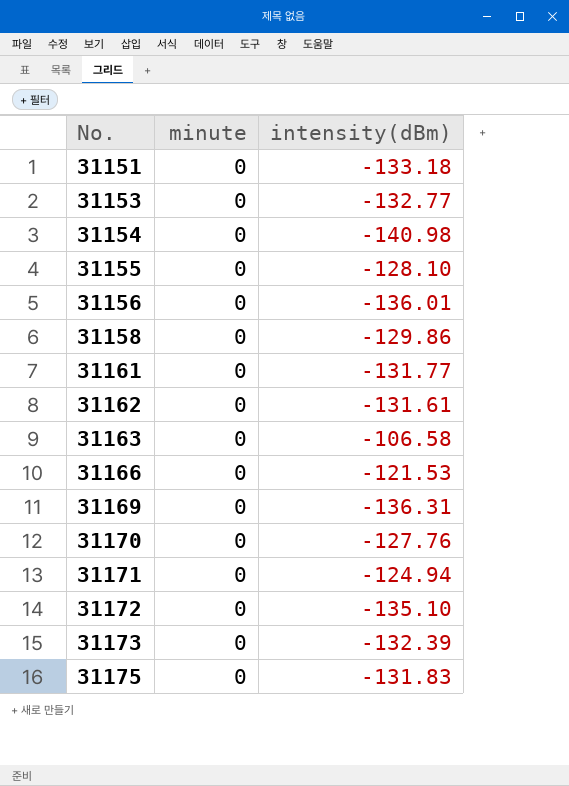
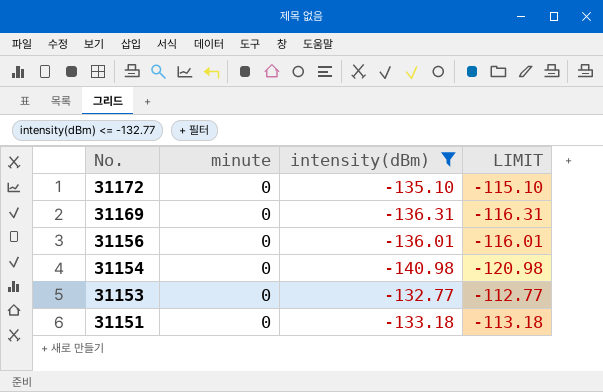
filter: none -> intensity(dBm) <= -132.77
row order: No. ascending -> No. descending
column LIMIT | formula: none -> [intensity(dBm)] + 20

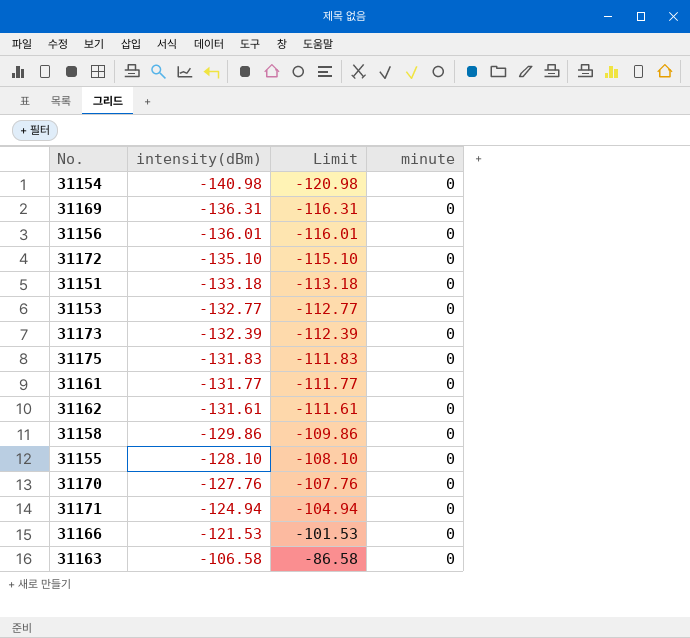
filter: intensity(dBm) <= -132.77 -> none
row order: No. descending -> intensity(dBm) ascending
column name: LIMIT -> Limit
column minute | position: 2 -> 4

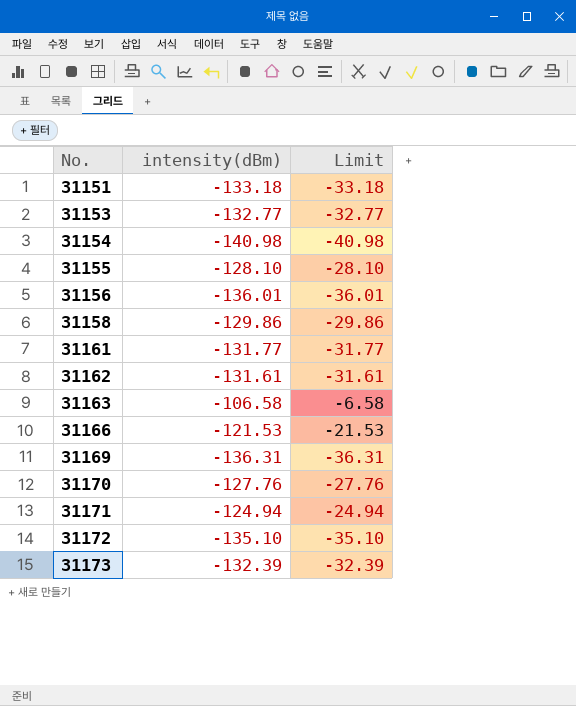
row order: intensity(dBm) ascending -> No. ascending
column minute | position: 4 -> none
column Limit | formula: [intensity(dBm)] + 20 -> [intensity(dBm)] + 100
row 31175: -131.83 | -111.83 | 0 -> none

